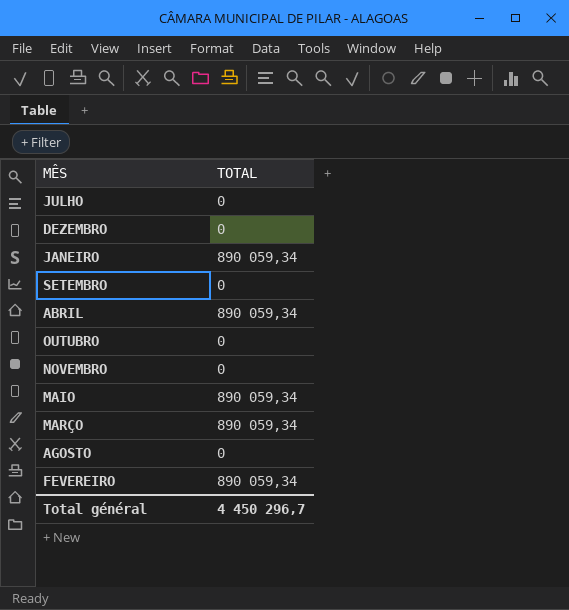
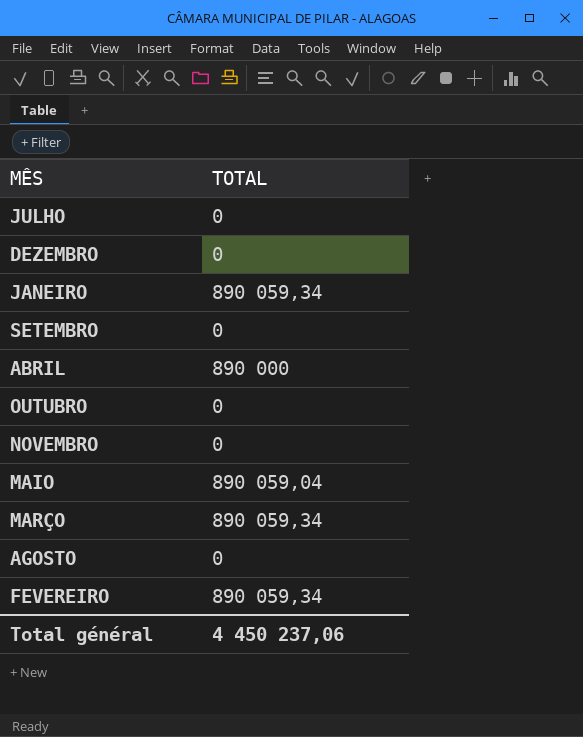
ABRIL | TOTAL: 890 059,34 -> 890 000
MAIO | TOTAL: 890 059,34 -> 890 059,04
Total général | TOTAL: 4 450 296,7 -> 4 450 237,06

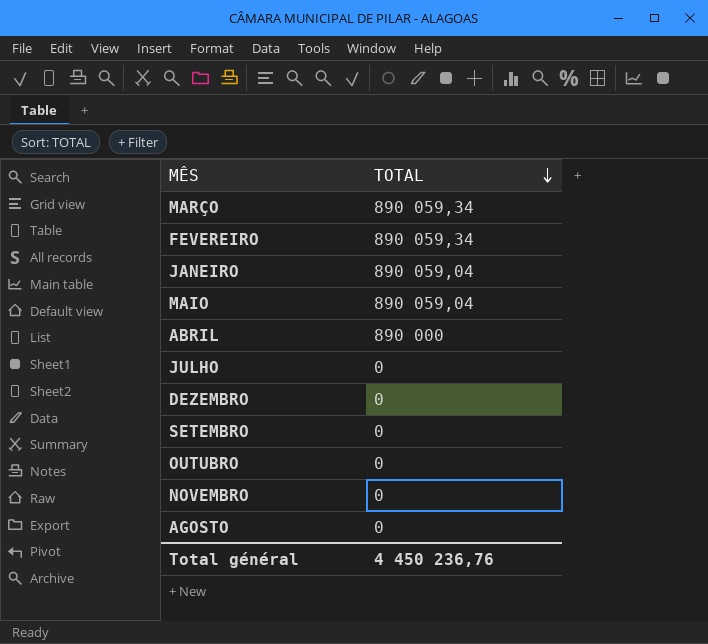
row order: none -> TOTAL descending
JANEIRO | TOTAL: 890 059,34 -> 890 059,04
Total général | TOTAL: 4 450 237,06 -> 4 450 236,76

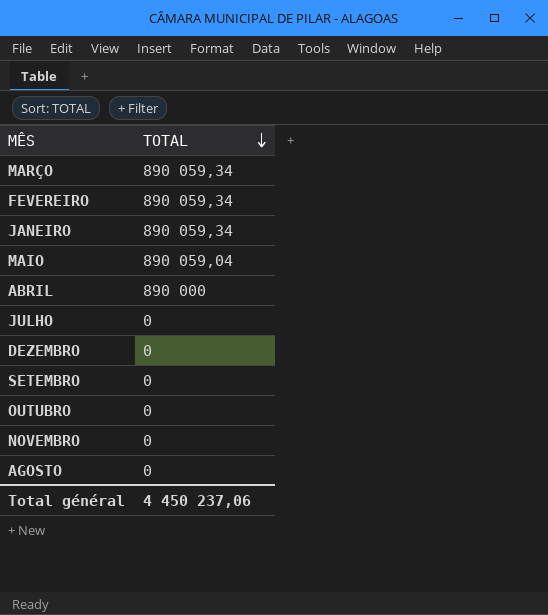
JANEIRO | TOTAL: 890 059,04 -> 890 059,34
Total général | TOTAL: 4 450 236,76 -> 4 450 237,06

